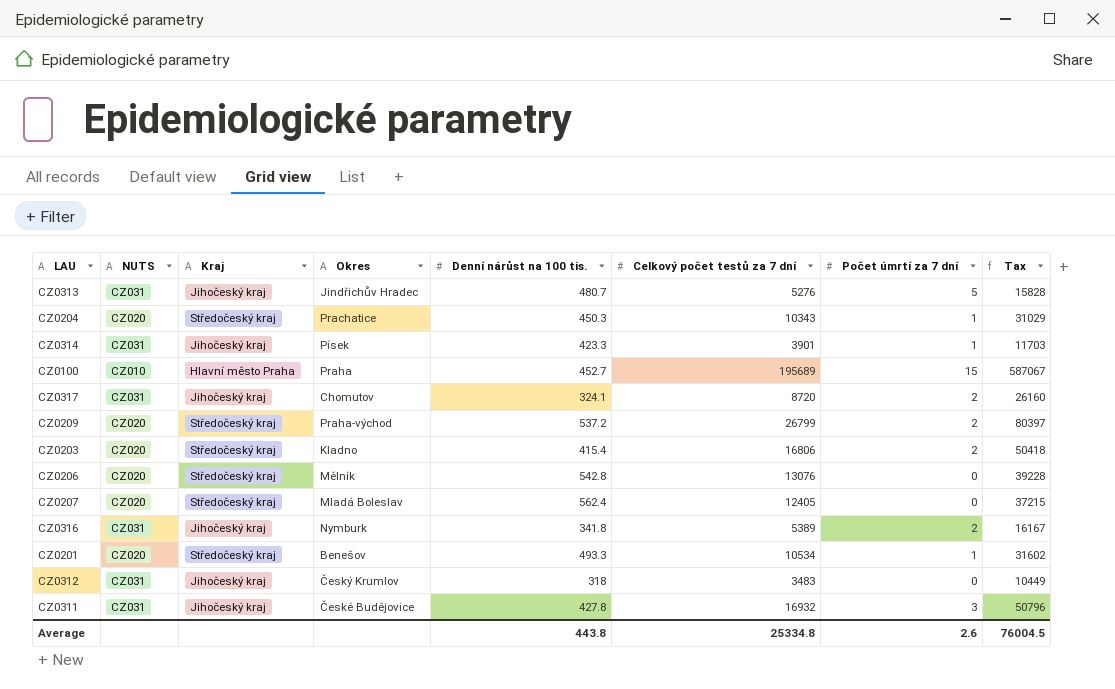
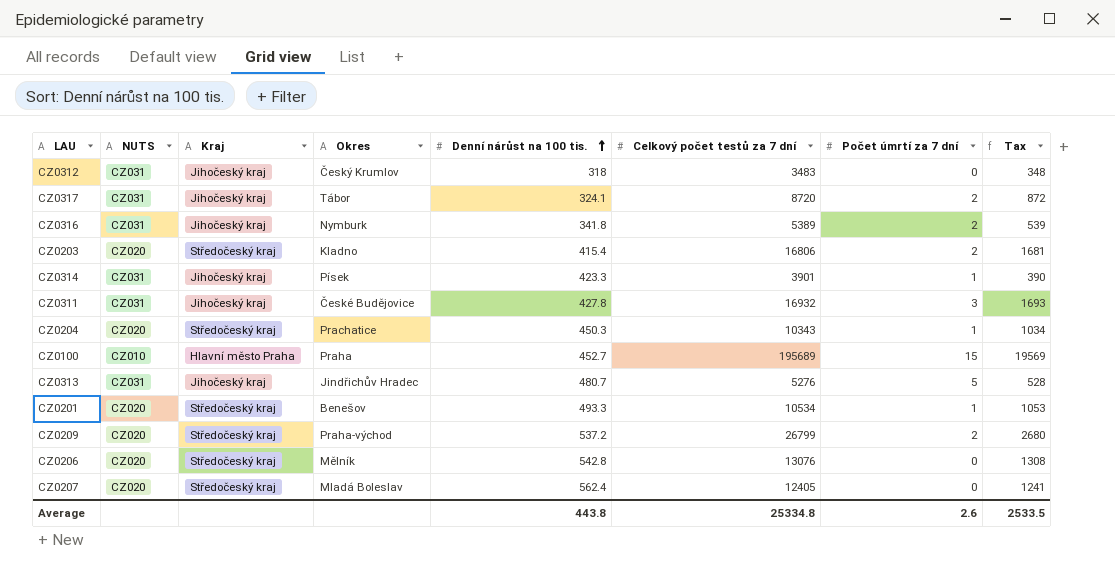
row order: none -> Denní nárůst na 100 tis. ascending
column Tax | formula: [Celkový počet testů za 7 dní] * 3 -> [Celkový počet testů za 7 dní] * 0.1
CZ0317 | Okres: Chomutov -> Tábor
Average | Tax: 76004.5 -> 2533.5

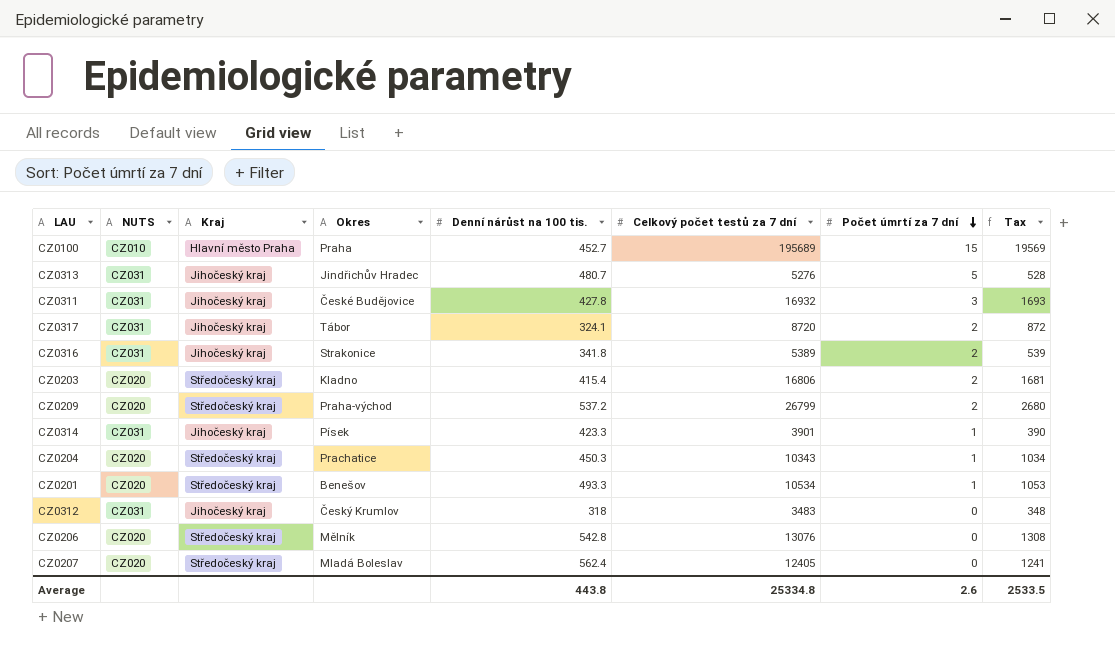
row order: Denní nárůst na 100 tis. ascending -> Počet úmrtí za 7 dní descending
CZ0316 | Okres: Nymburk -> Strakonice

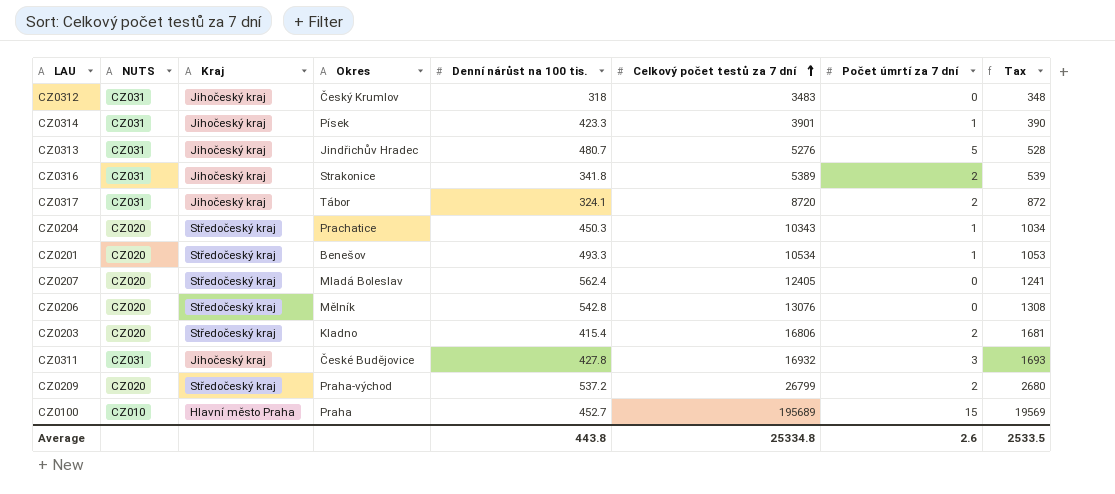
row order: Počet úmrtí za 7 dní descending -> Celkový počet testů za 7 dní ascending

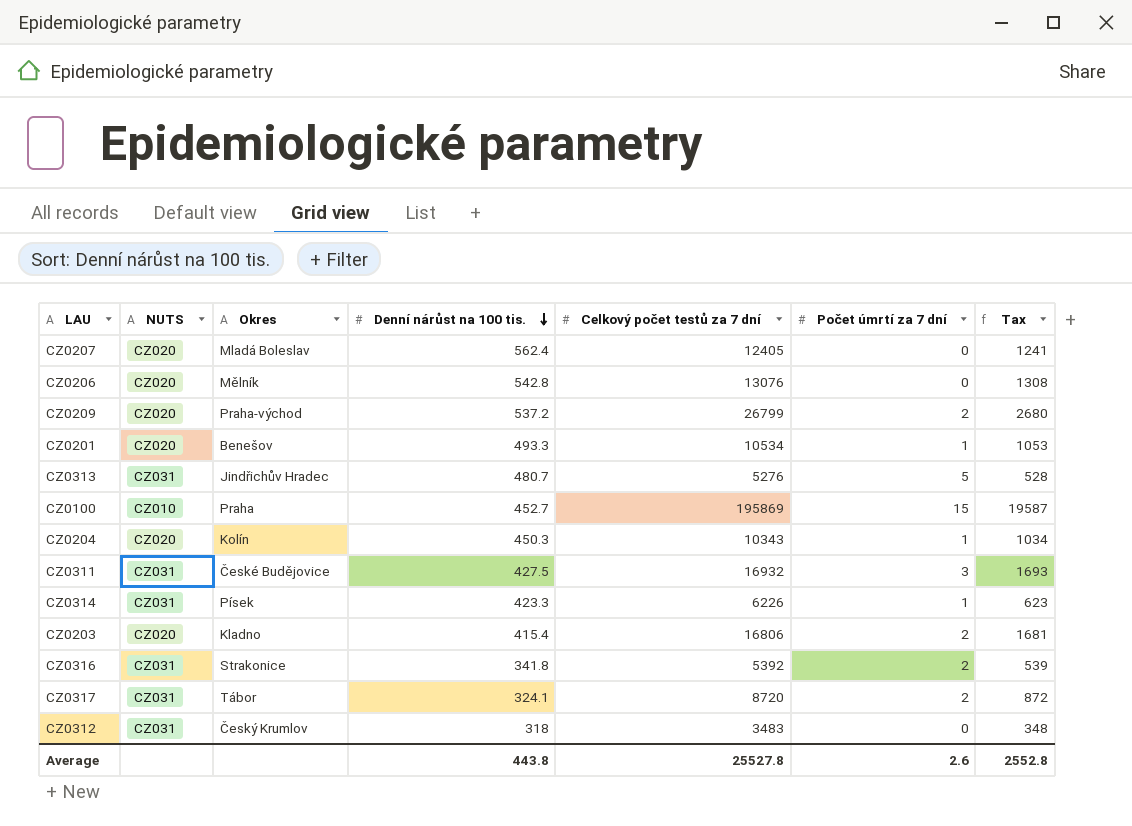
row order: Celkový počet testů za 7 dní ascending -> Denní nárůst na 100 tis. descending
column Kraj | position: 3 -> none
CZ0100 | Celkový počet testů za 7 dní: 195689 -> 195869
CZ0100 | Tax: 19569 -> 19587
CZ0204 | Okres: Prachatice -> Kolín
CZ0311 | Denní nárůst na 100 tis.: 427.8 -> 427.5
CZ0314 | Celkový počet testů za 7 dní: 3901 -> 6226
CZ0314 | Tax: 390 -> 623
CZ0316 | Celkový počet testů za 7 dní: 5389 -> 5392
Average | Celkový počet testů za 7 dní: 25334.8 -> 25527.8
Average | Tax: 2533.5 -> 2552.8

